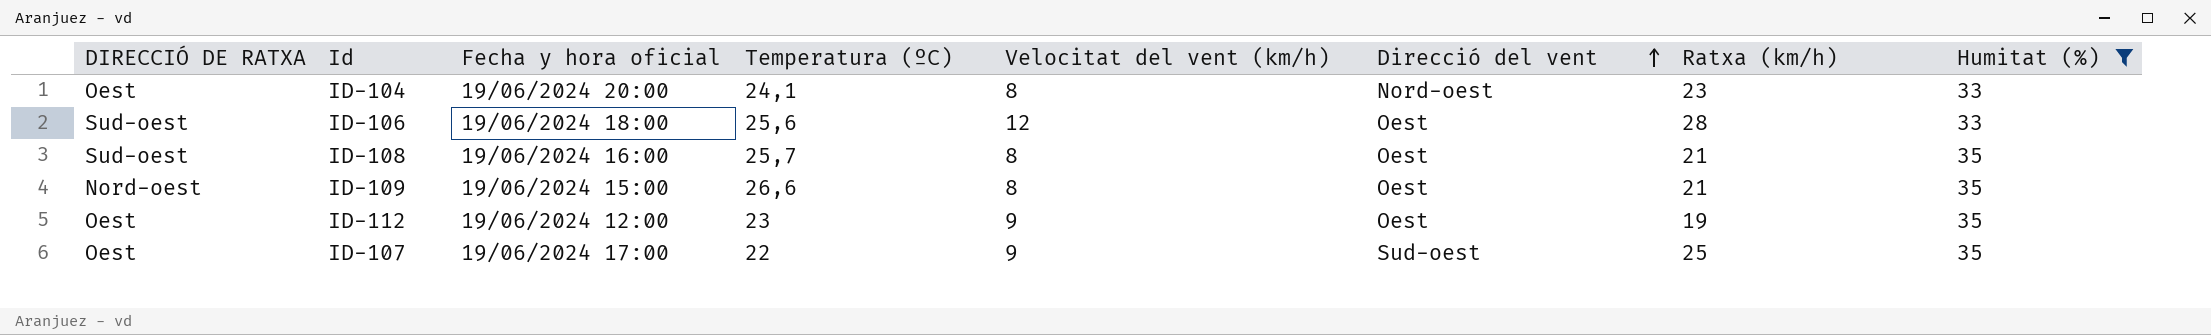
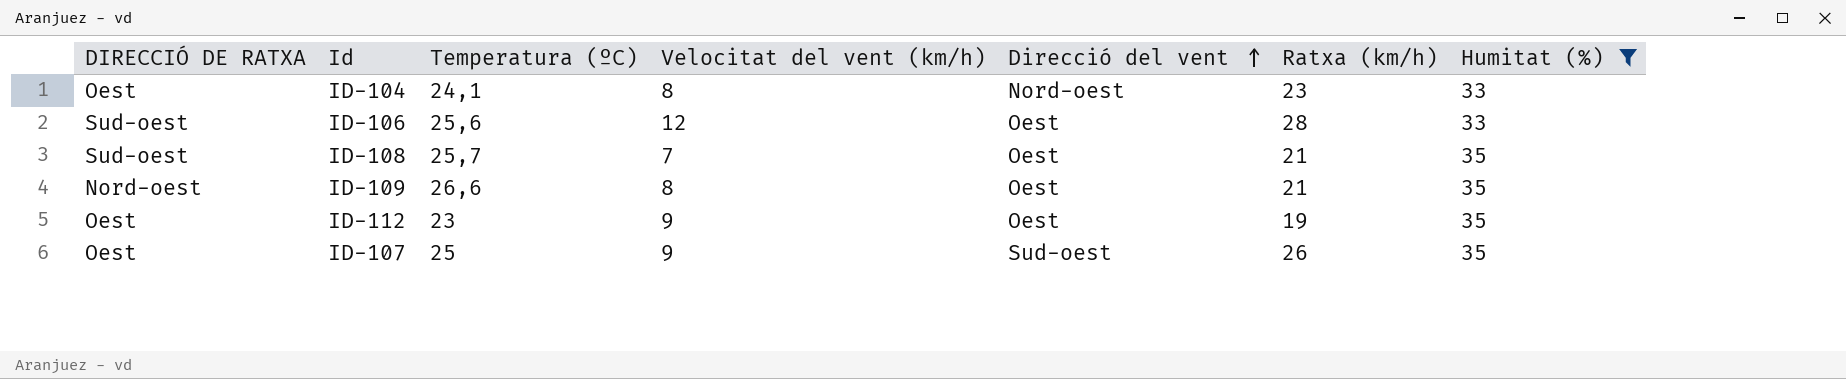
column Fecha y hora oficial | position: 3 -> none
ID-108 | Velocitat del vent (km/h): 8 -> 7
ID-107 | Temperatura (ºC): 22 -> 25
ID-107 | Ratxa (km/h): 25 -> 26

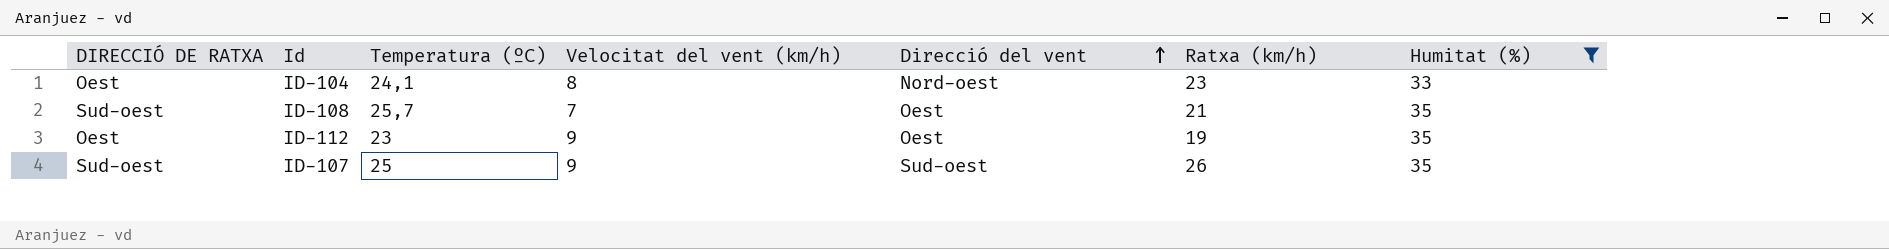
row ID-106: Sud-oest | 25,6 | 12 | Oest | 28 | 33 -> none
row ID-109: Nord-oest | 26,6 | 8 | Oest | 21 | 35 -> none
ID-107 | DIRECCIÓ DE RATXA: Oest -> Sud-oest

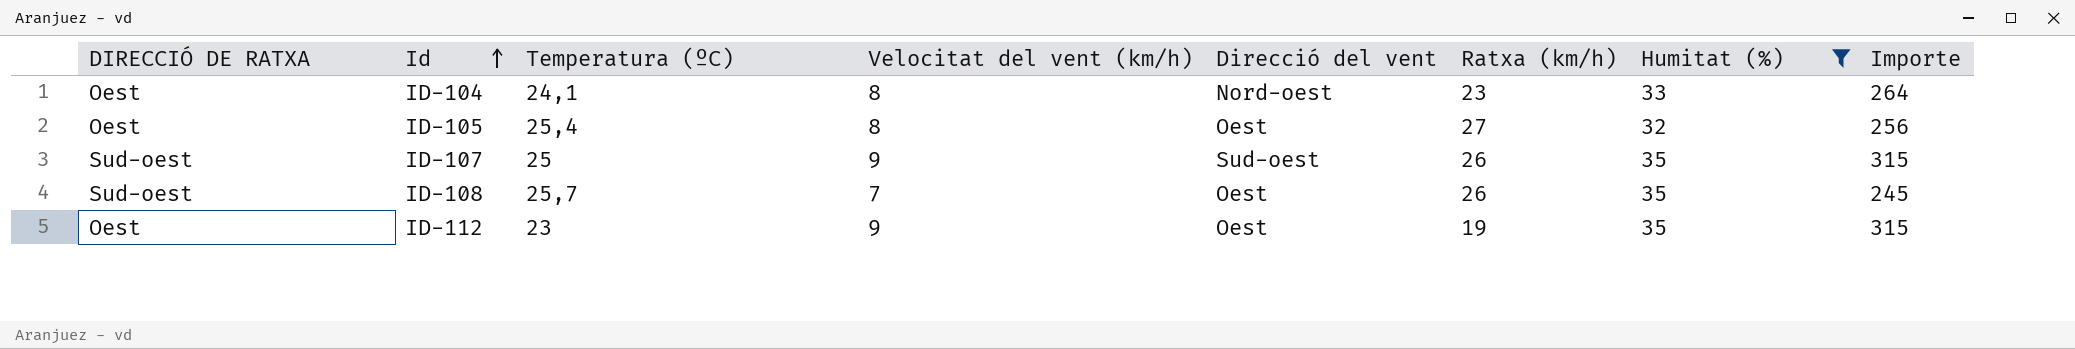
row order: Direcció del vent ascending -> Id ascending
column Importe | formula: none -> [Velocitat del vent (km/h)] * [Humitat (%)]
row ID-105: none -> Oest | 25,4 | 8 | Oest | 27 | 32 | 256
ID-108 | Ratxa (km/h): 21 -> 26

